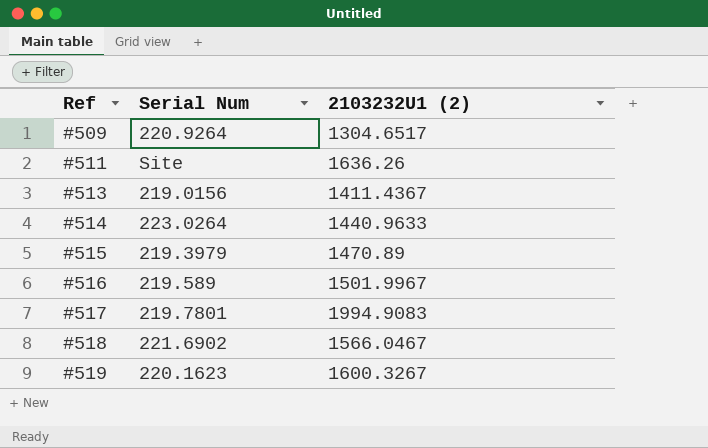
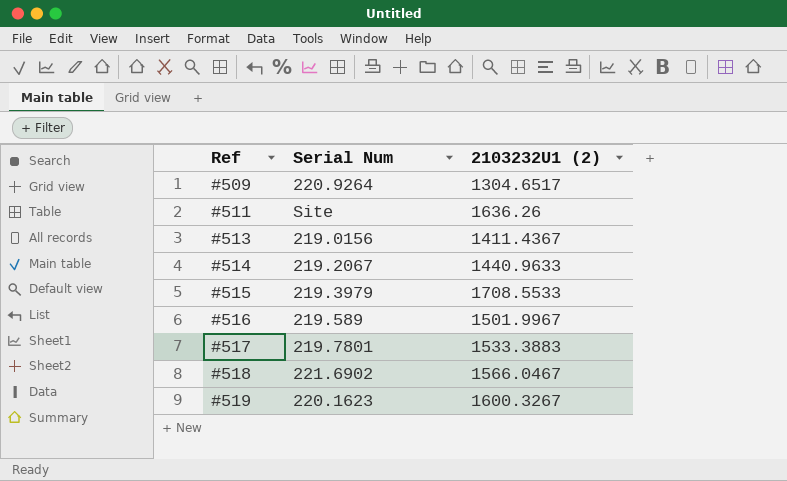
#514 | Serial Num: 223.0264 -> 219.2067
#515 | 2103232U1 (2): 1470.89 -> 1708.5533
#517 | 2103232U1 (2): 1994.9083 -> 1533.3883

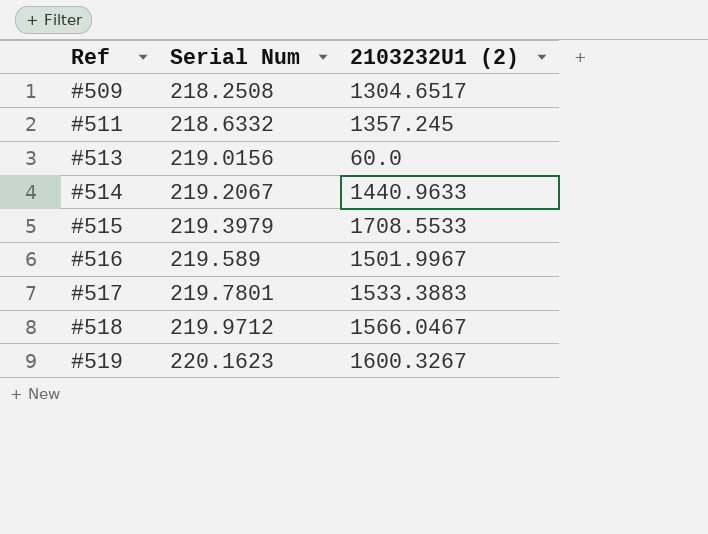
#509 | Serial Num: 220.9264 -> 218.2508
#511 | Serial Num: Site -> 218.6332
#511 | 2103232U1 (2): 1636.26 -> 1357.245
#513 | 2103232U1 (2): 1411.4367 -> 60.0
#518 | Serial Num: 221.6902 -> 219.9712

